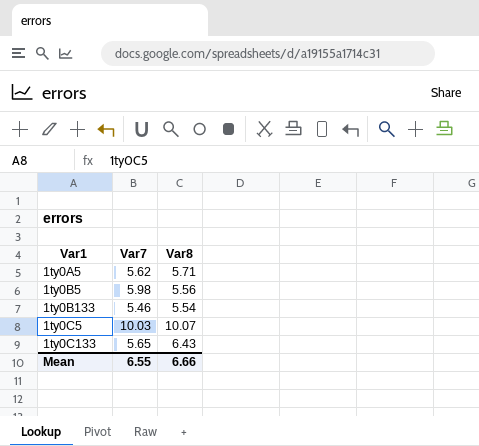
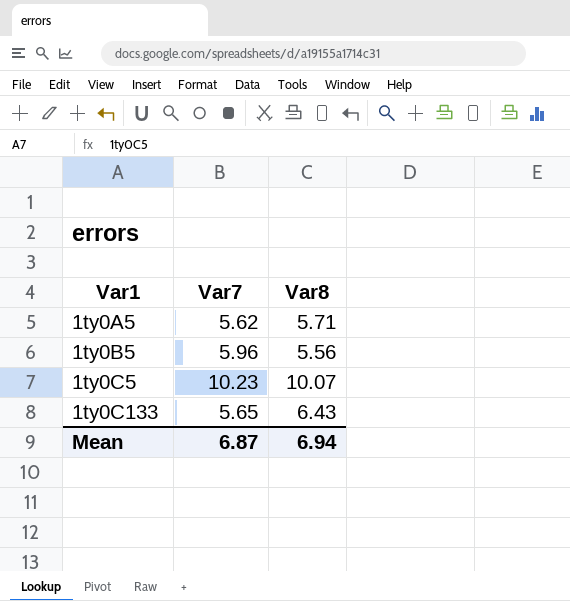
row 1ty0B133: 5.46 | 5.54 -> none
1ty0B5 | Var7: 5.98 -> 5.96
1ty0C5 | Var7: 10.03 -> 10.23
Mean | Var7: 6.55 -> 6.87
Mean | Var8: 6.66 -> 6.94

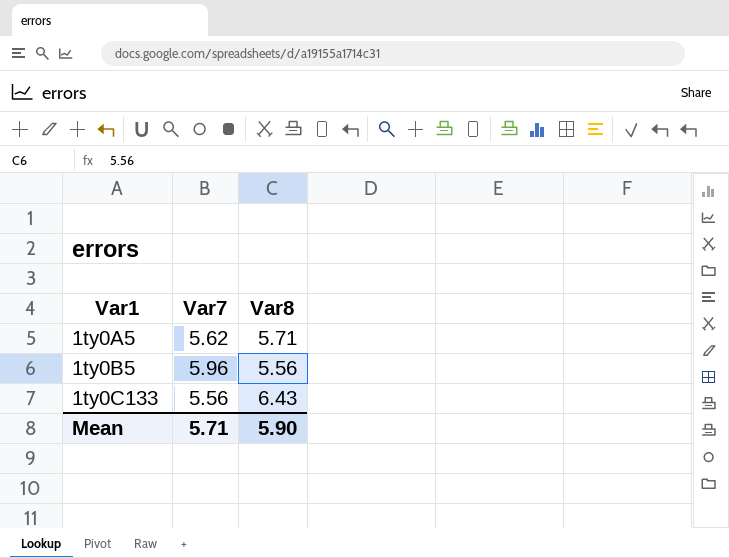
row 1ty0C5: 10.23 | 10.07 -> none
1ty0C133 | Var7: 5.65 -> 5.56
Mean | Var7: 6.87 -> 5.71
Mean | Var8: 6.94 -> 5.90

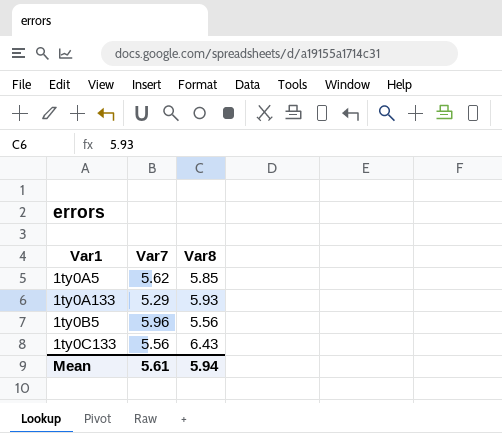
1ty0A5 | Var8: 5.71 -> 5.85
row 1ty0A133: none -> 5.29 | 5.93
Mean | Var7: 5.71 -> 5.61
Mean | Var8: 5.90 -> 5.94

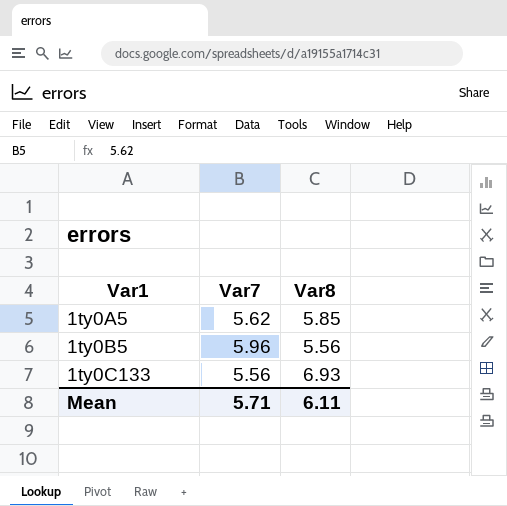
row 1ty0A133: 5.29 | 5.93 -> none
1ty0C133 | Var8: 6.43 -> 6.93
Mean | Var7: 5.61 -> 5.71
Mean | Var8: 5.94 -> 6.11

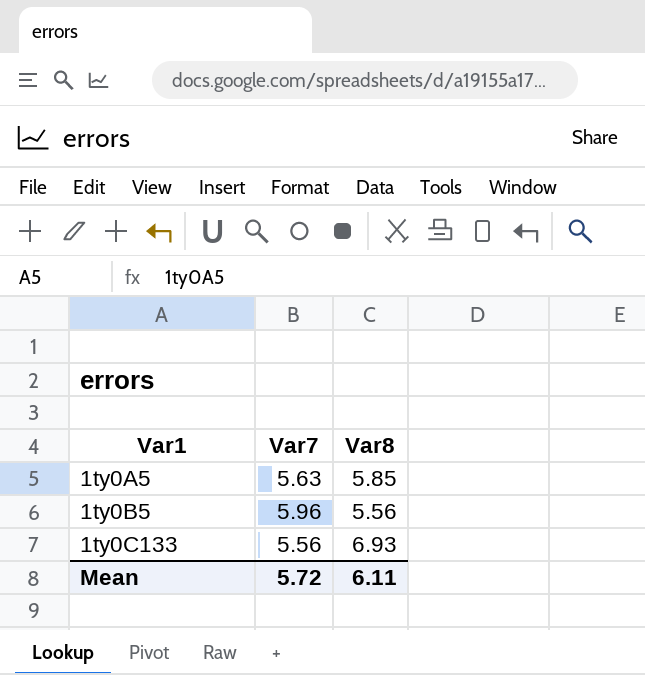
1ty0A5 | Var7: 5.62 -> 5.63
Mean | Var7: 5.71 -> 5.72

